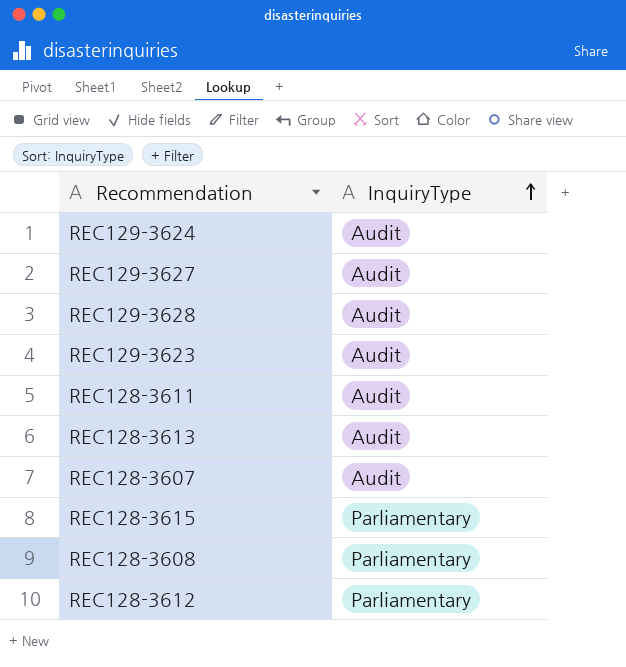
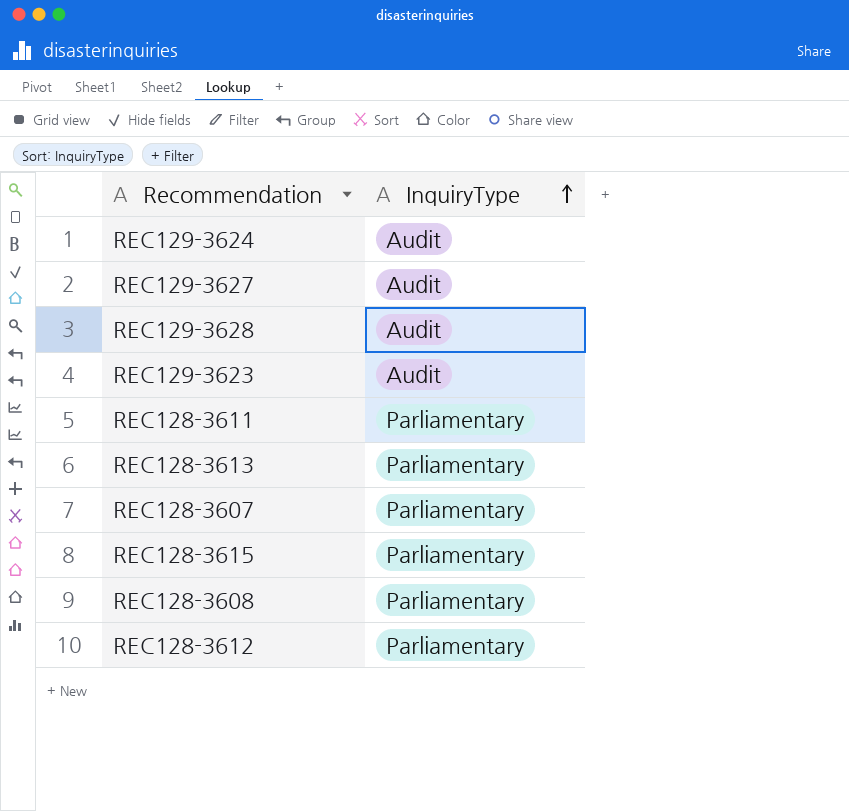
REC128-3611 | InquiryType: Audit -> Parliamentary
REC128-3613 | InquiryType: Audit -> Parliamentary
REC128-3607 | InquiryType: Audit -> Parliamentary

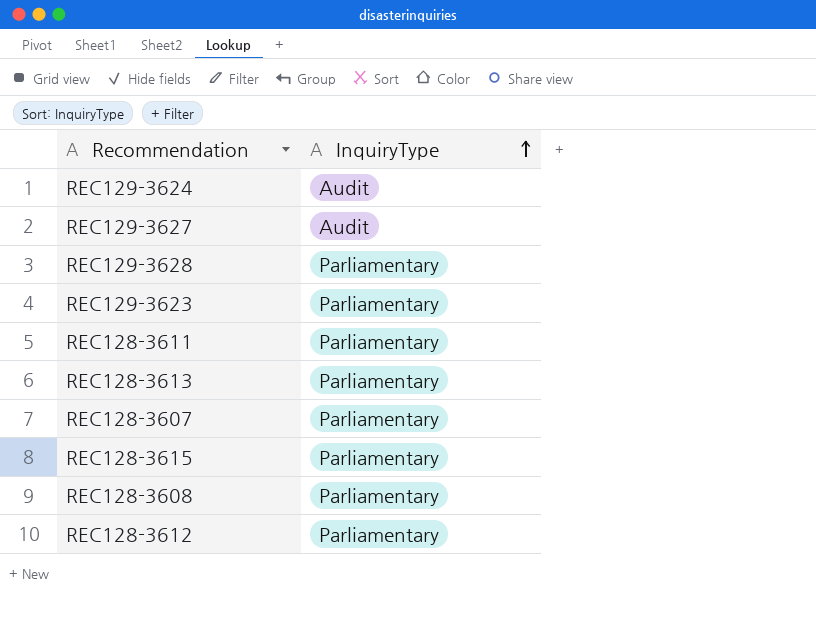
REC129-3628 | InquiryType: Audit -> Parliamentary
REC129-3623 | InquiryType: Audit -> Parliamentary

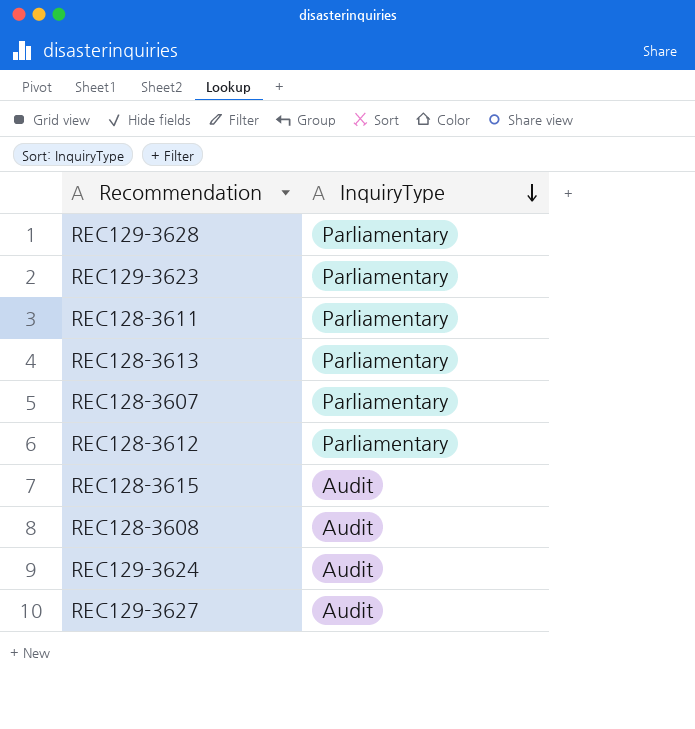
row order: InquiryType ascending -> InquiryType descending
REC128-3615 | InquiryType: Parliamentary -> Audit
REC128-3608 | InquiryType: Parliamentary -> Audit

